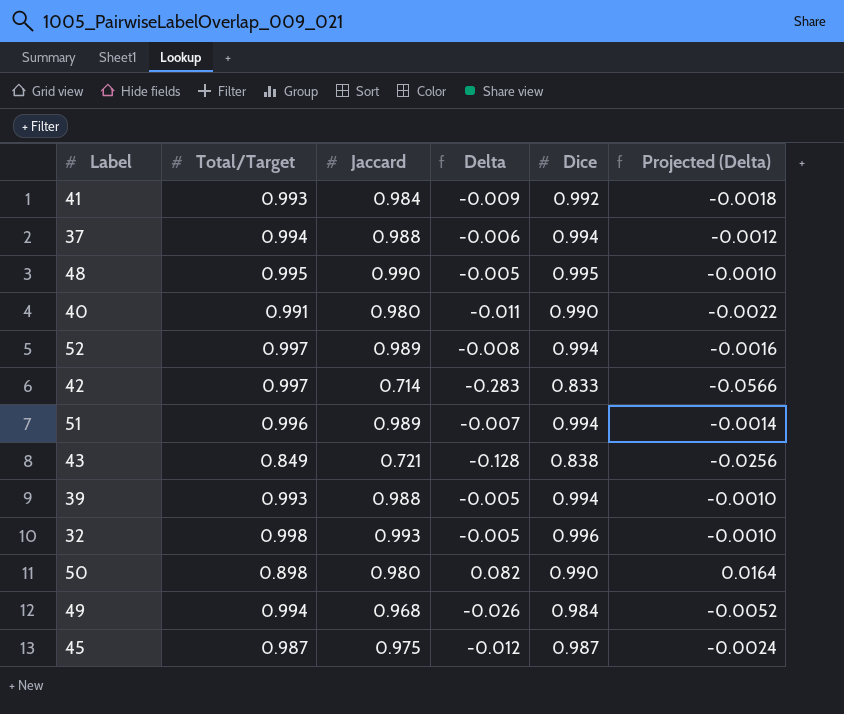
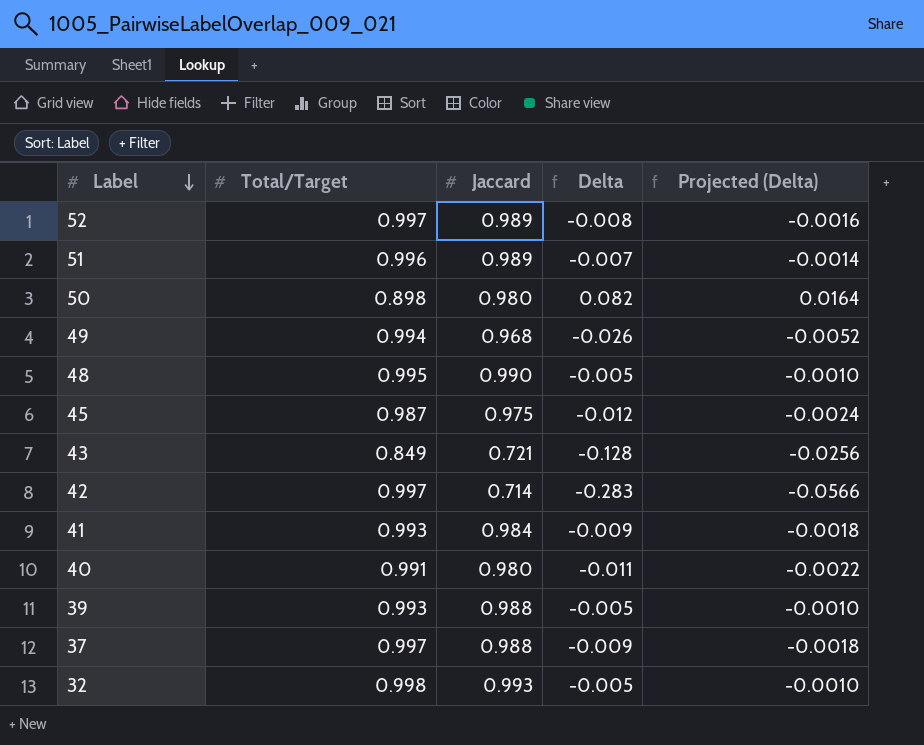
row order: none -> Label descending
column Dice | position: 5 -> none
37 | Total/Target: 0.994 -> 0.997
37 | Delta: -0.006 -> -0.009
37 | Projected (Delta): -0.0012 -> -0.0018

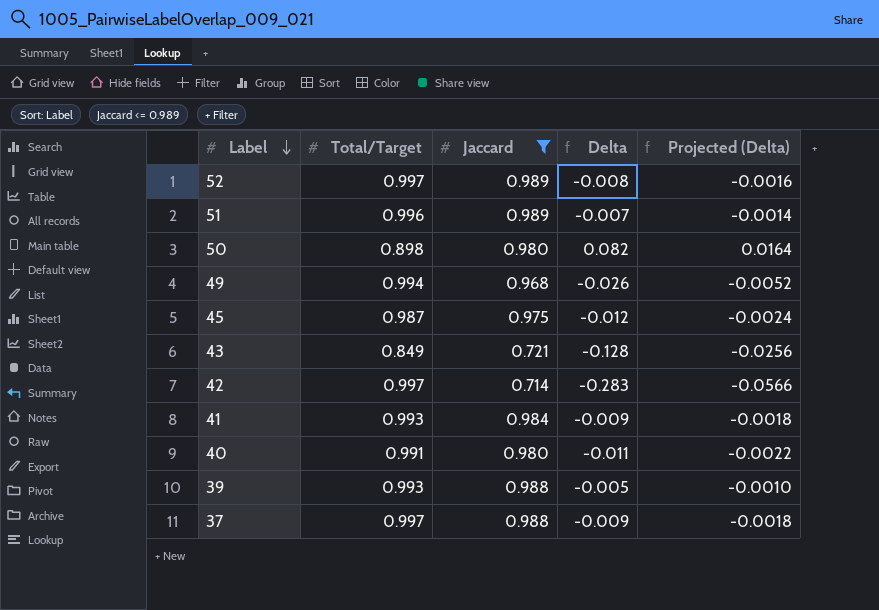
filter: none -> Jaccard <= 0.989

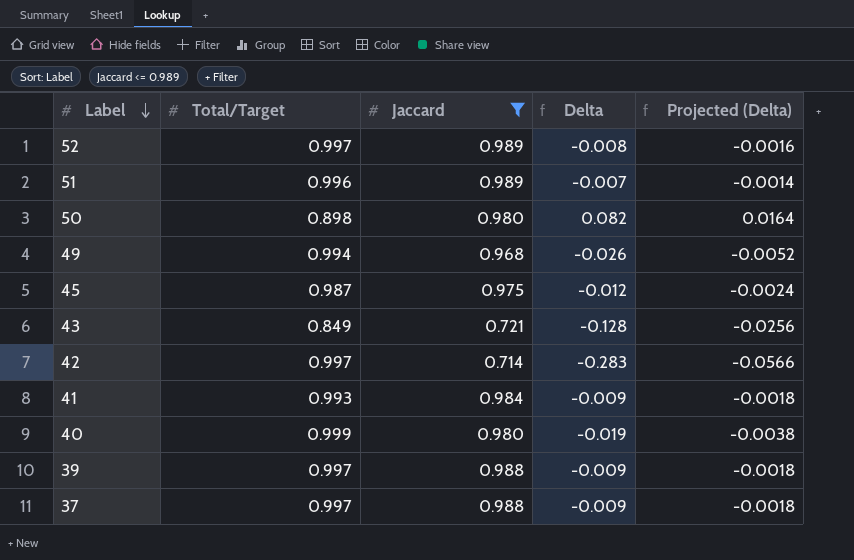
40 | Total/Target: 0.991 -> 0.999
40 | Delta: -0.011 -> -0.019
40 | Projected (Delta): -0.0022 -> -0.0038
39 | Total/Target: 0.993 -> 0.997
39 | Delta: -0.005 -> -0.009
39 | Projected (Delta): -0.0010 -> -0.0018

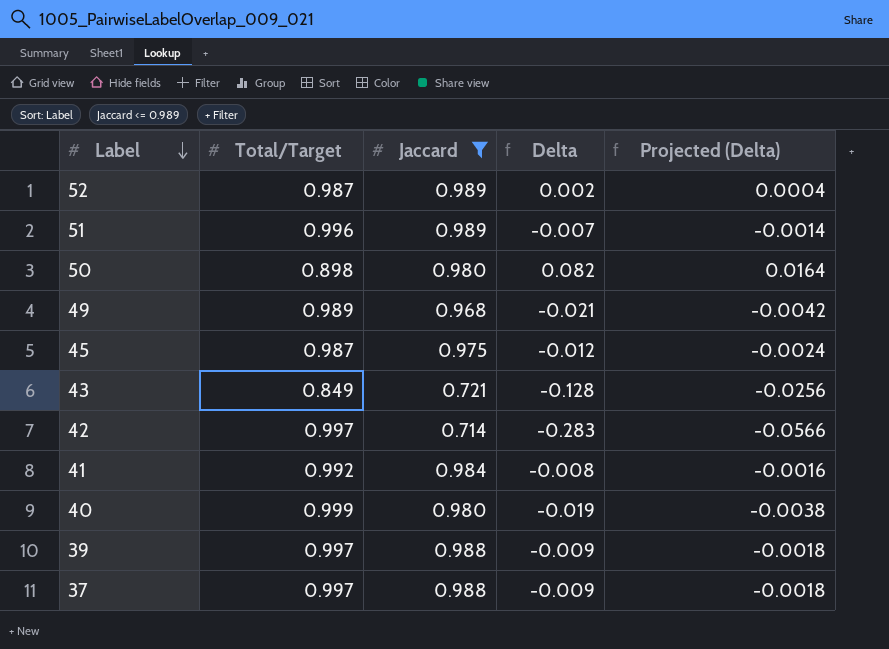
52 | Total/Target: 0.997 -> 0.987
52 | Delta: -0.008 -> 0.002
52 | Projected (Delta): -0.0016 -> 0.0004
49 | Total/Target: 0.994 -> 0.989
49 | Delta: -0.026 -> -0.021
49 | Projected (Delta): -0.0052 -> -0.0042
41 | Total/Target: 0.993 -> 0.992
41 | Delta: -0.009 -> -0.008
41 | Projected (Delta): -0.0018 -> -0.0016

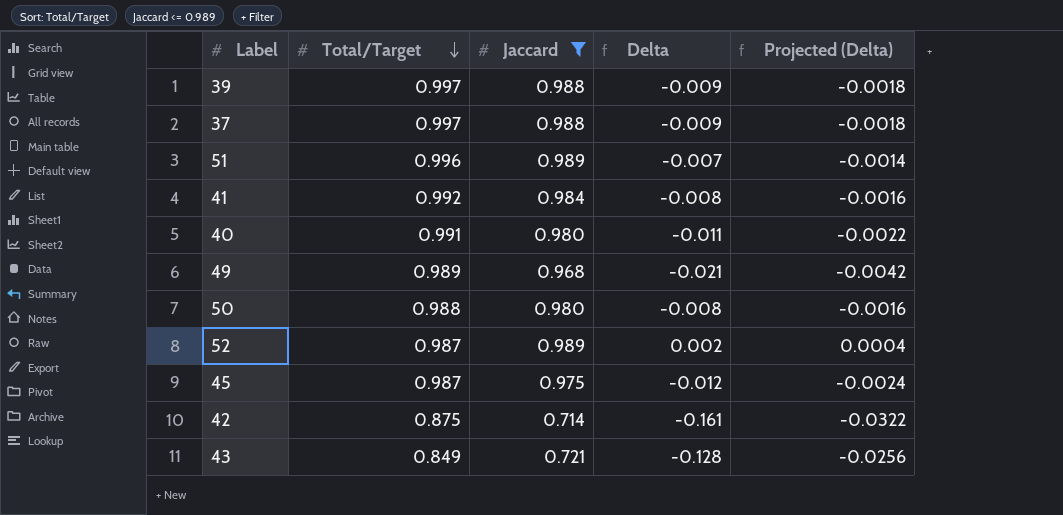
row order: Label descending -> Total/Target descending
40 | Total/Target: 0.999 -> 0.991
40 | Delta: -0.019 -> -0.011
40 | Projected (Delta): -0.0038 -> -0.0022
50 | Total/Target: 0.898 -> 0.988
50 | Delta: 0.082 -> -0.008
50 | Projected (Delta): 0.0164 -> -0.0016
42 | Total/Target: 0.997 -> 0.875
42 | Delta: -0.283 -> -0.161
42 | Projected (Delta): -0.0566 -> -0.0322

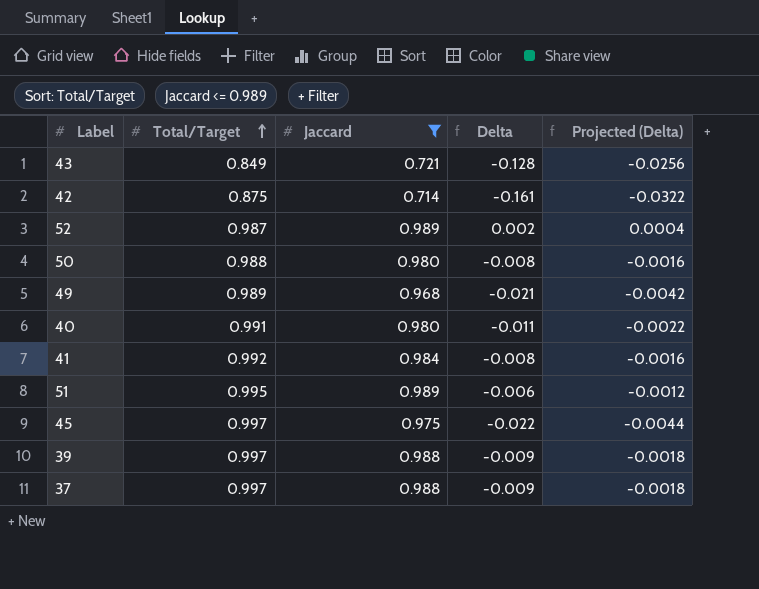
row order: Total/Target descending -> Total/Target ascending
51 | Total/Target: 0.996 -> 0.995
51 | Delta: -0.007 -> -0.006
51 | Projected (Delta): -0.0014 -> -0.0012
45 | Total/Target: 0.987 -> 0.997
45 | Delta: -0.012 -> -0.022
45 | Projected (Delta): -0.0024 -> -0.0044

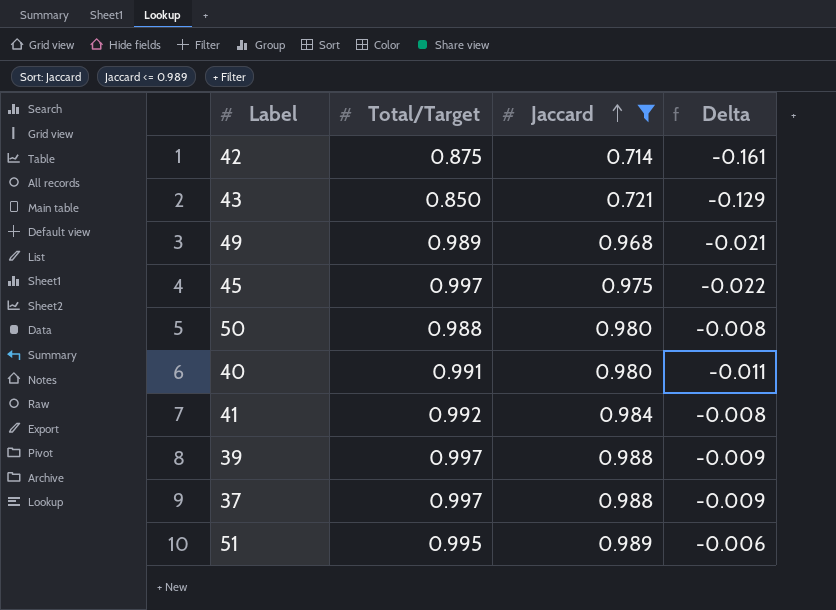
row order: Total/Target ascending -> Jaccard ascending
column Projected (Delta) | formula: [Delta] * 0.2 -> none
row 52: 0.987 | 0.989 | 0.002 | 0.0004 -> none
43 | Total/Target: 0.849 -> 0.850
43 | Delta: -0.128 -> -0.129

